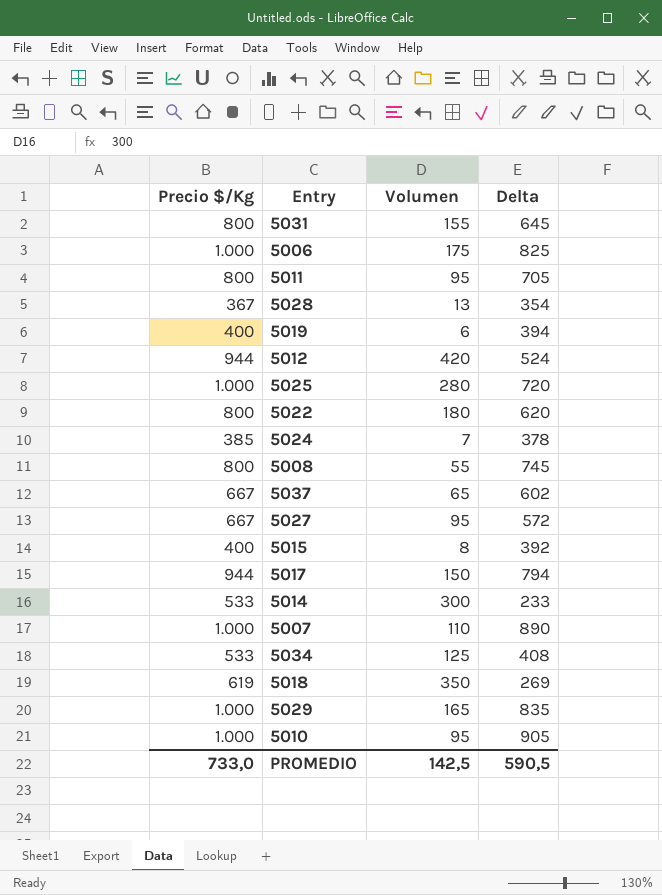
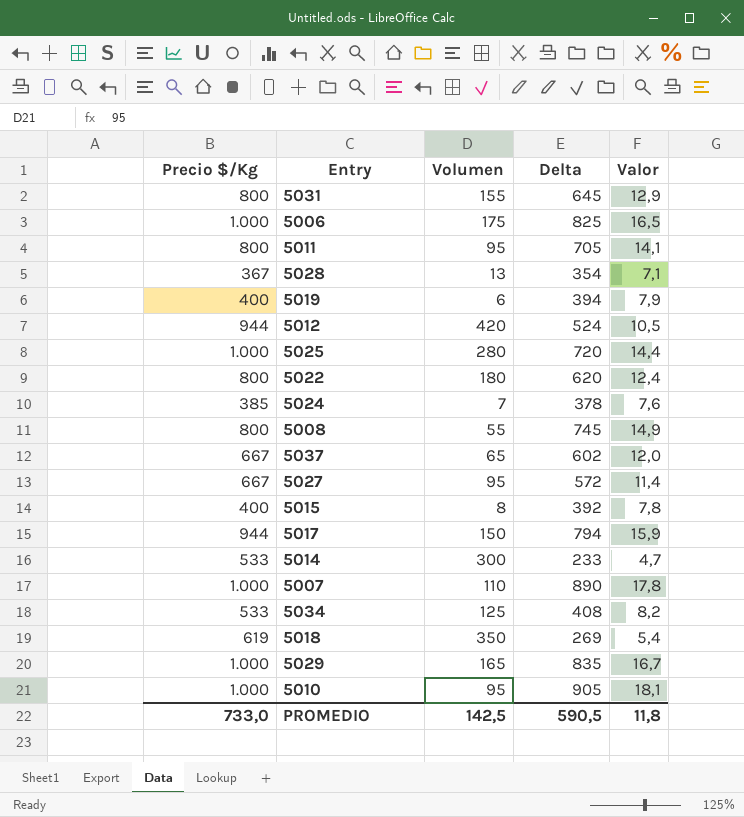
column Valor | formula: none -> [Delta] * 0,02

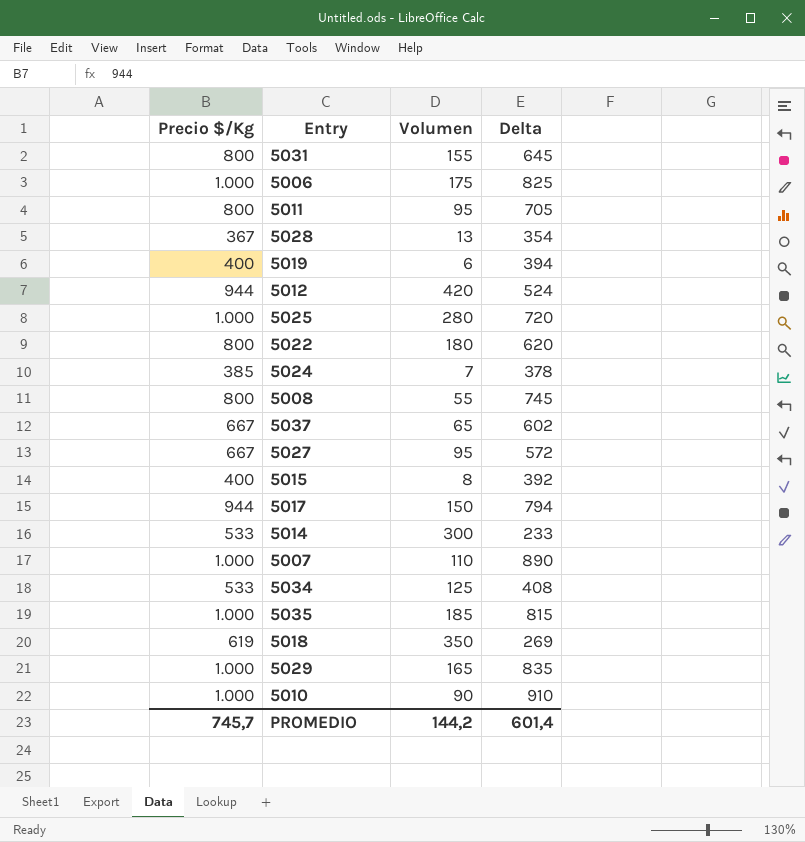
column Valor | formula: [Delta] * 0,02 -> none
row 5035: none -> 1.000 | 185 | 815
5010 | Volumen: 95 -> 90
5010 | Delta: 905 -> 910
PROMEDIO | Precio $/Kg: 733,0 -> 745,7
PROMEDIO | Volumen: 142,5 -> 144,2
PROMEDIO | Delta: 590,5 -> 601,4

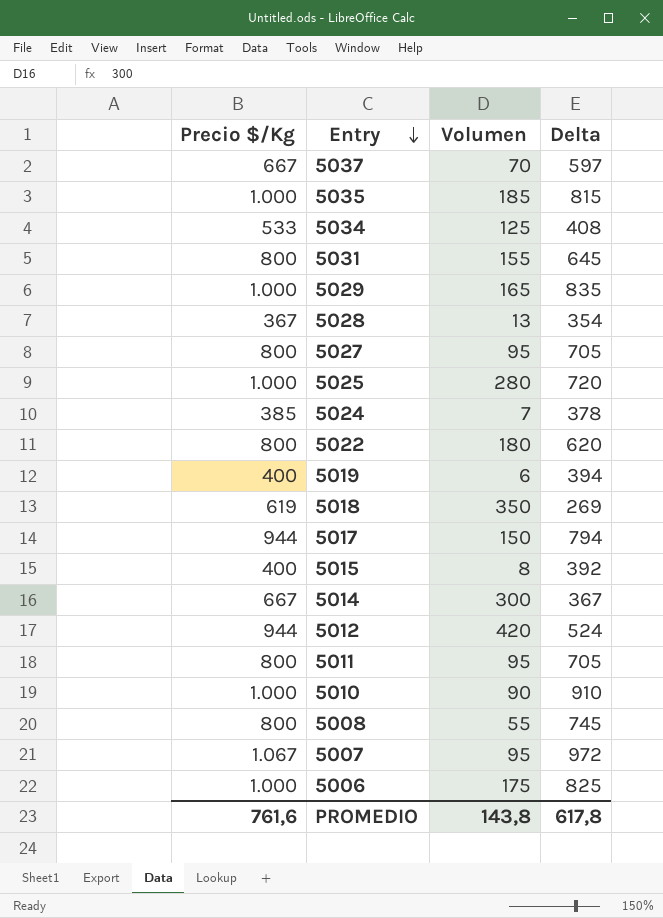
row order: none -> Entry descending
5037 | Volumen: 65 -> 70
5037 | Delta: 602 -> 597
5027 | Precio $/Kg: 667 -> 800
5027 | Delta: 572 -> 705
5014 | Precio $/Kg: 533 -> 667
5014 | Delta: 233 -> 367
5007 | Precio $/Kg: 1.000 -> 1.067
5007 | Volumen: 110 -> 95
5007 | Delta: 890 -> 972
PROMEDIO | Precio $/Kg: 745,7 -> 761,6
PROMEDIO | Volumen: 144,2 -> 143,8
PROMEDIO | Delta: 601,4 -> 617,8

